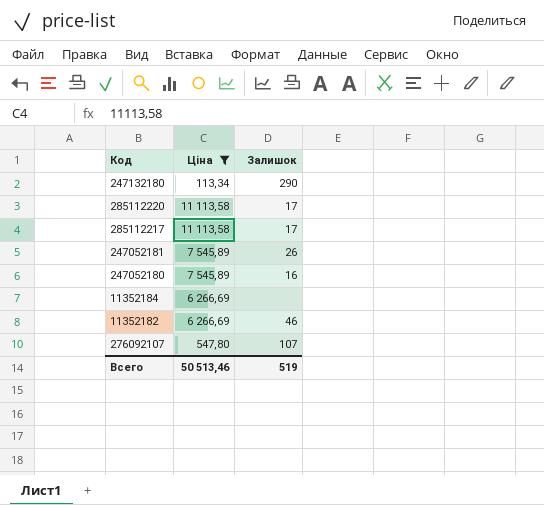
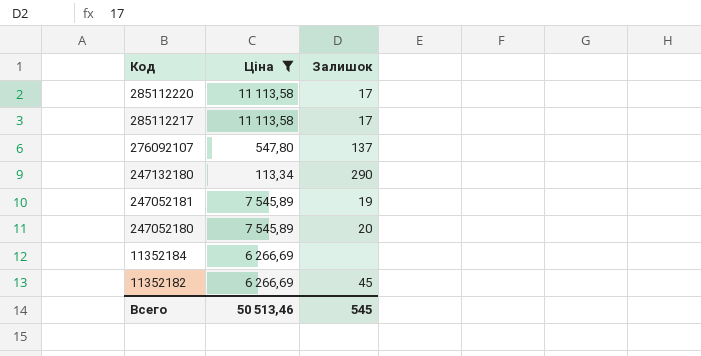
row order: none -> Код descending
276092107 | Залишок: 107 -> 137
247052181 | Залишок: 26 -> 19
247052180 | Залишок: 16 -> 20
11352182 | Залишок: 46 -> 45
Всего | Залишок: 519 -> 545

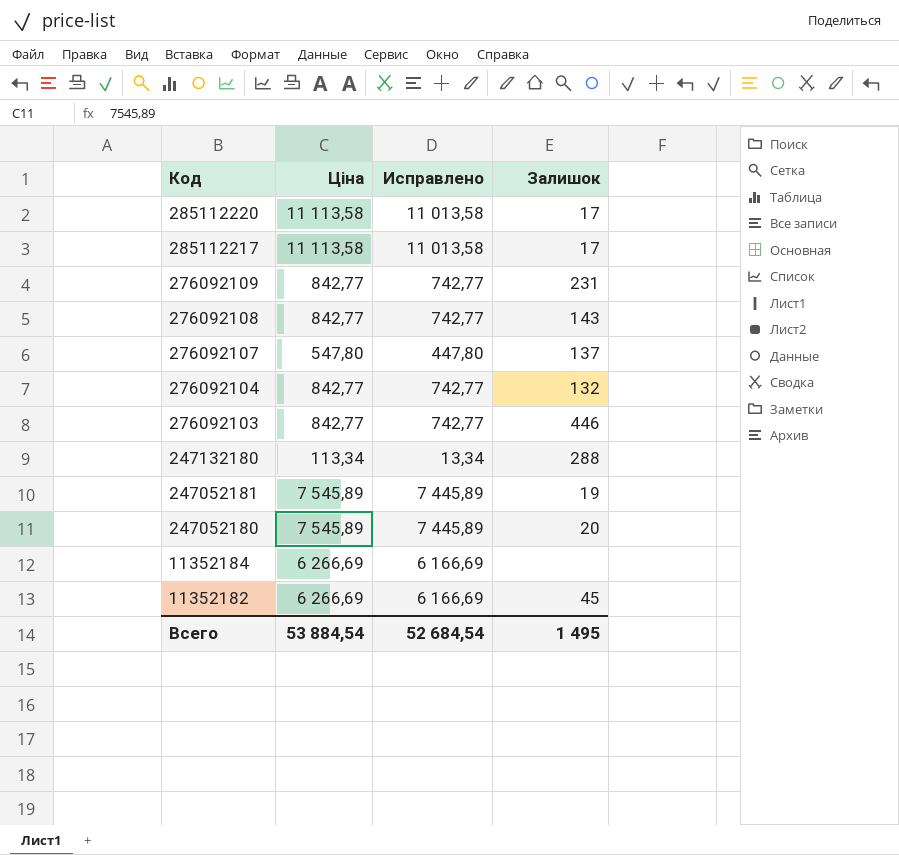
filter: Ціна != 842,77 -> none
column Исправлено | formula: none -> [Ціна] - 100
247132180 | Залишок: 290 -> 288
Всего | Ціна: 50 513,46 -> 53 884,54
Всего | Залишок: 545 -> 1 495

